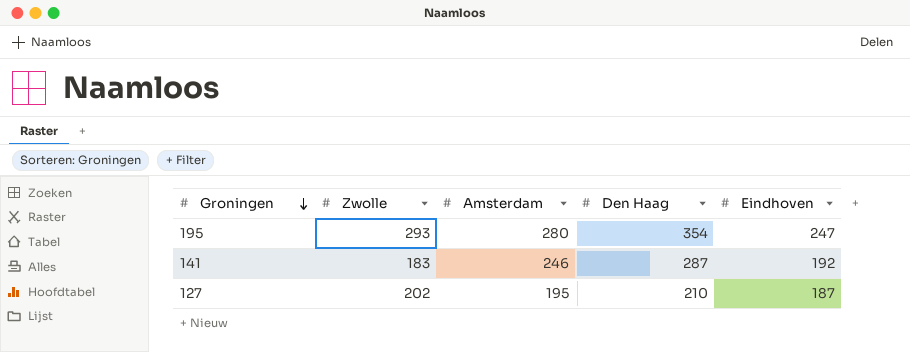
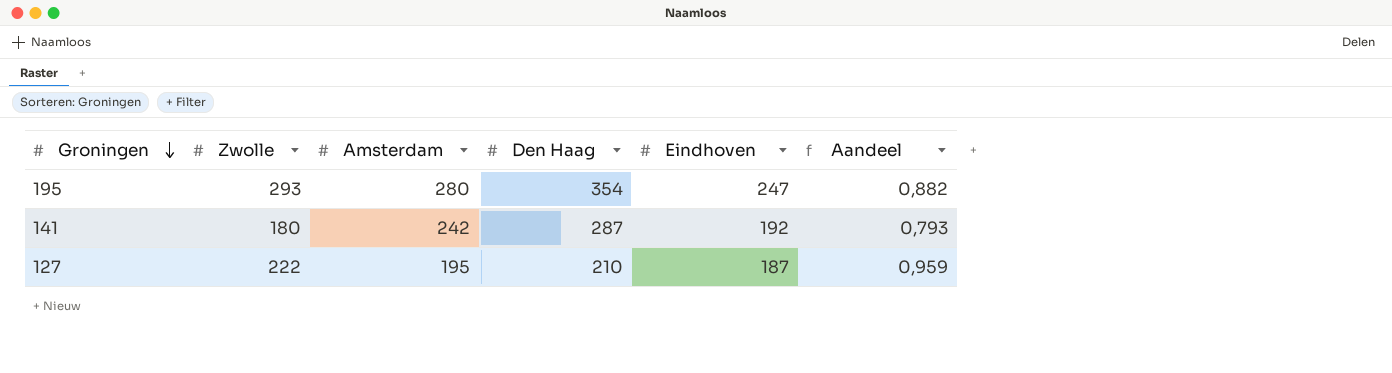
column Aandeel | formula: none -> [Eindhoven] / [Amsterdam]
141 | Zwolle: 183 -> 180
141 | Amsterdam: 246 -> 242
127 | Zwolle: 202 -> 222

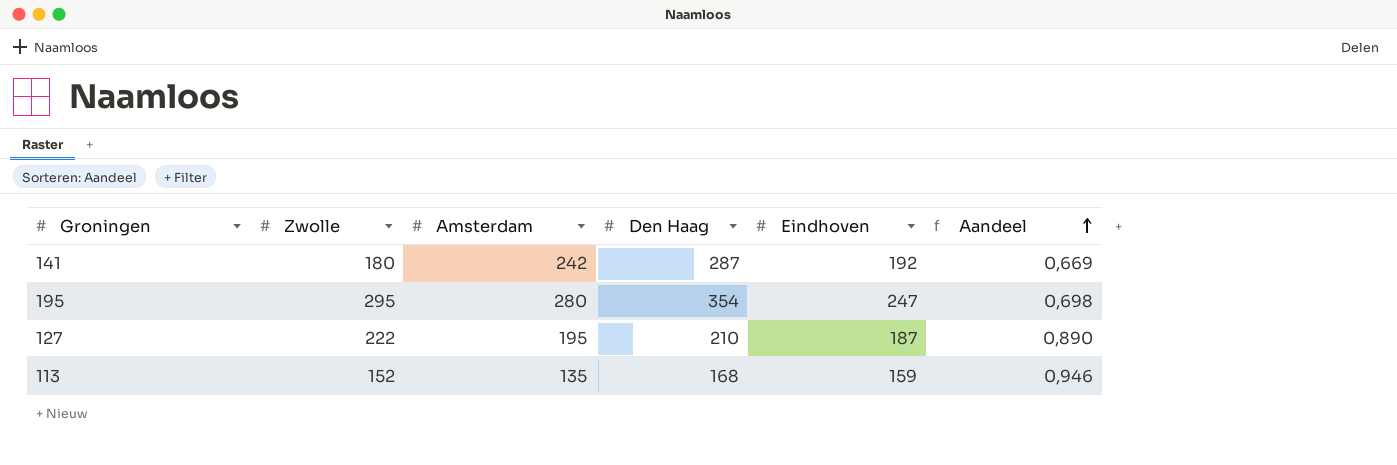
row order: Groningen descending -> Aandeel ascending
column Aandeel | formula: [Eindhoven] / [Amsterdam] -> [Eindhoven] / [Den Haag]
195 | Zwolle: 293 -> 295
row 113: none -> 152 | 135 | 168 | 159 | 0,946

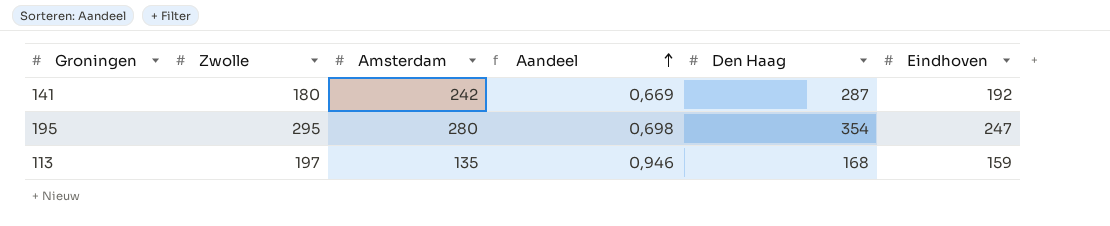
column Aandeel | position: 6 -> 4
row 127: 222 | 195 | 210 | 187 | 0,890 -> none
113 | Zwolle: 152 -> 197

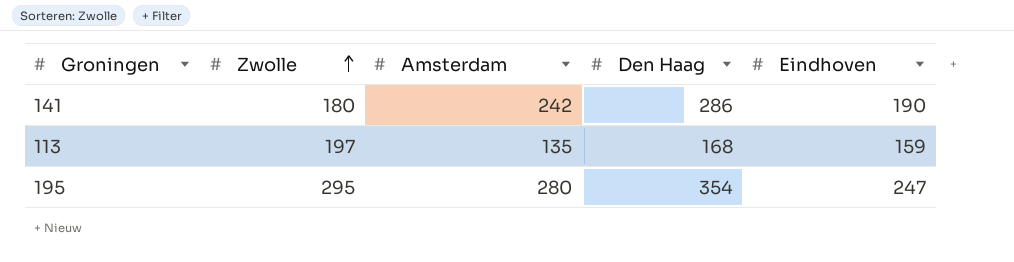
row order: Aandeel ascending -> Zwolle ascending
column Aandeel | formula: [Eindhoven] / [Den Haag] -> none
141 | Den Haag: 287 -> 286
141 | Eindhoven: 192 -> 190

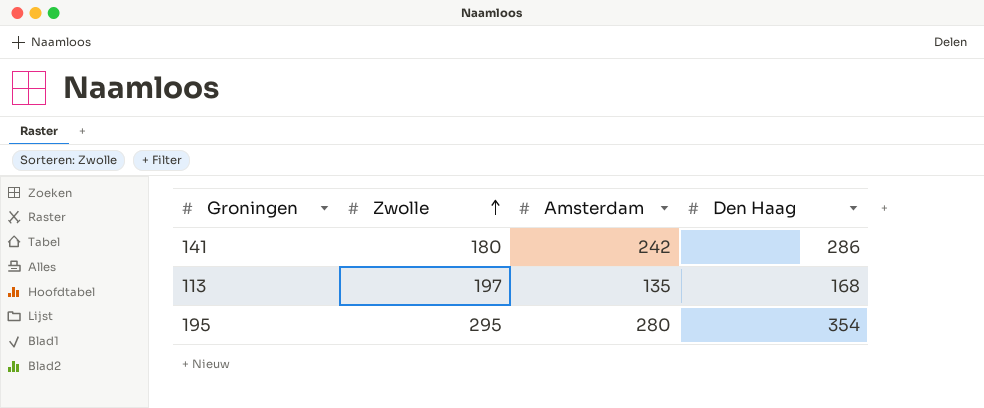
column Eindhoven | position: 5 -> none

